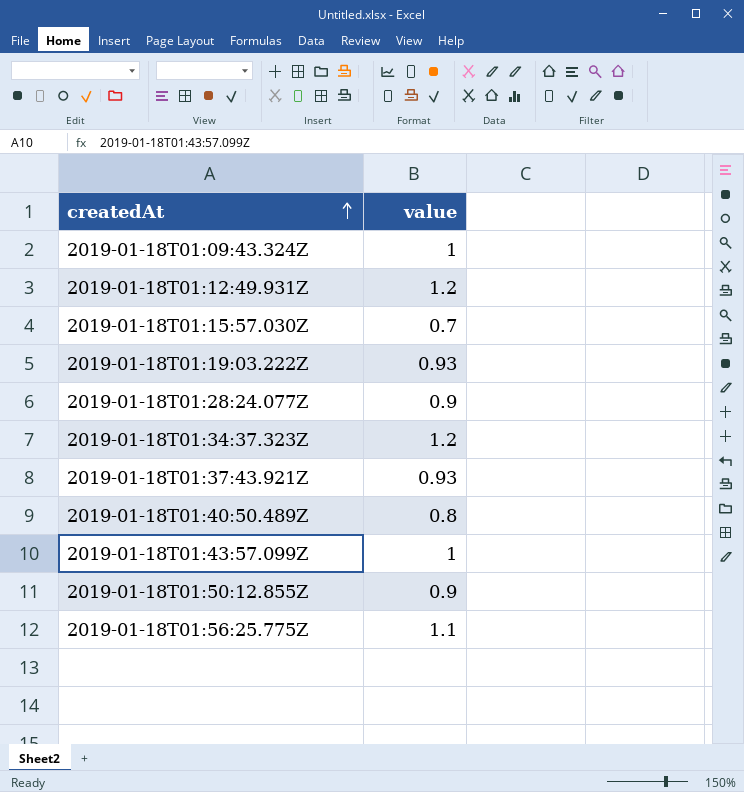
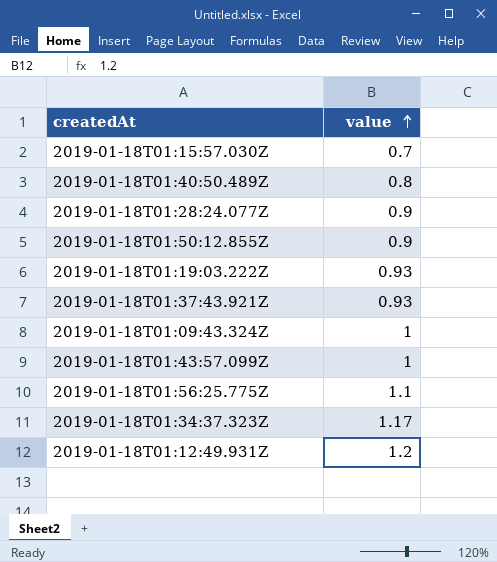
row order: createdAt ascending -> value ascending
2019-01-18T01:34:37.323Z | value: 1.2 -> 1.17

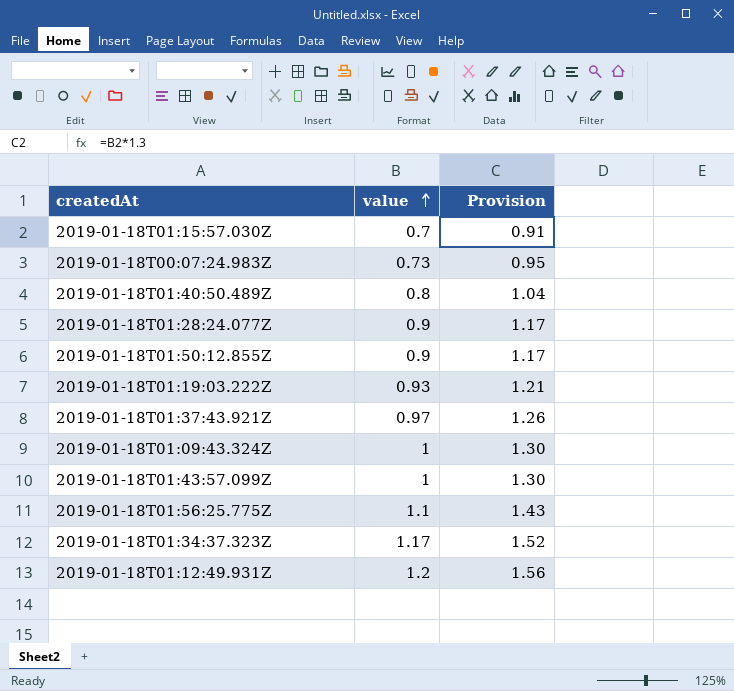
column Provision | formula: none -> [value] * 1.3
row 2019-01-18T00:07:24.983Z: none -> 0.73 | 0.95
2019-01-18T01:37:43.921Z | value: 0.93 -> 0.97

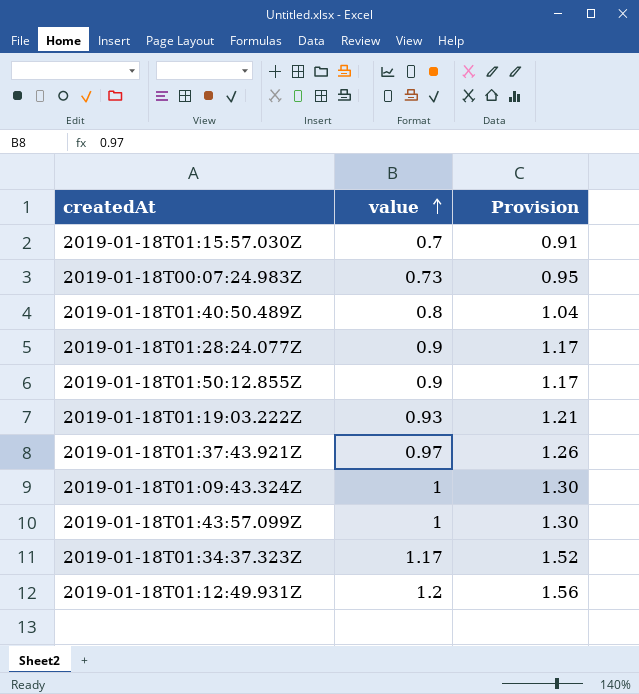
row 2019-01-18T01:56:25.775Z: 1.1 | 1.43 -> none

